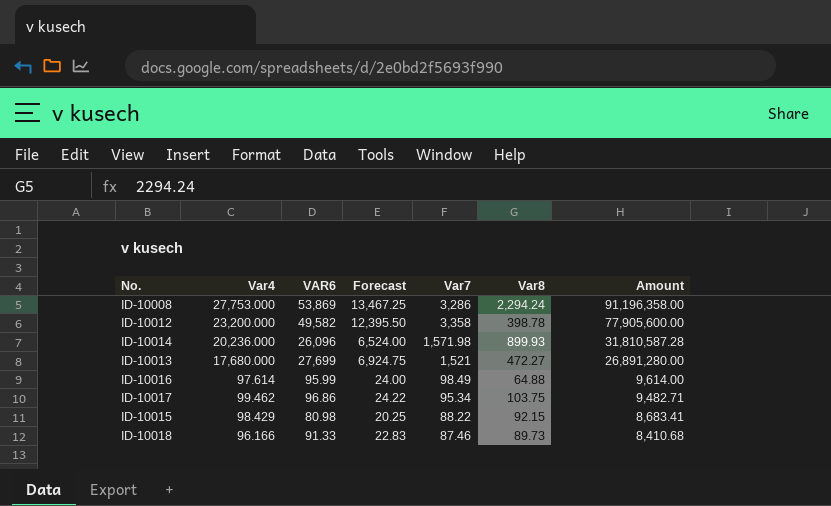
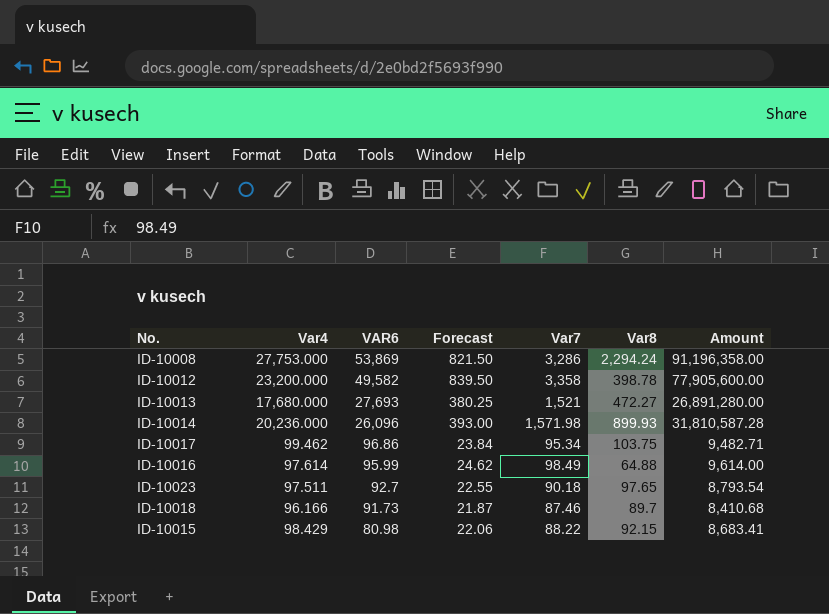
row order: Amount descending -> VAR6 descending
column Forecast | formula: [VAR6] * 0.25 -> [Var7] * 0.25
ID-10013 | VAR6: 27,699 -> 27,693
row ID-10023: none -> 97.511 | 92.7 | 22.55 | 90.18 | 97.65 | 8,793.54
ID-10018 | VAR6: 91.33 -> 91.73
ID-10018 | Var8: 89.73 -> 89.7

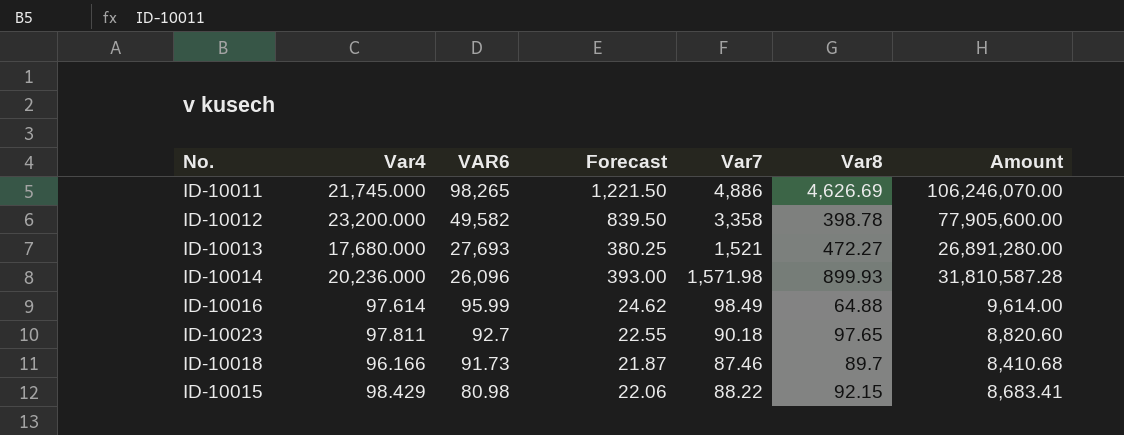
row ID-10008: 27,753.000 | 53,869 | 821.50 | 3,286 | 2,294.24 | 91,196,358.00 -> none
row ID-10017: 99.462 | 96.86 | 23.84 | 95.34 | 103.75 | 9,482.71 -> none
row ID-10011: none -> 21,745.000 | 98,265 | 1,221.50 | 4,886 | 4,626.69 | 106,246,070.00
ID-10023 | Var4: 97.511 -> 97.811
ID-10023 | Amount: 8,793.54 -> 8,820.60

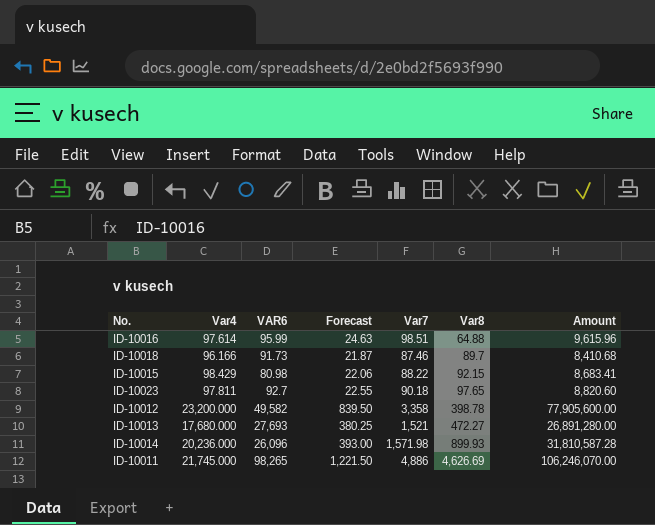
row order: VAR6 descending -> Var8 ascending
ID-10016 | Forecast: 24.62 -> 24.63
ID-10016 | Var7: 98.49 -> 98.51
ID-10016 | Amount: 9,614.00 -> 9,615.96

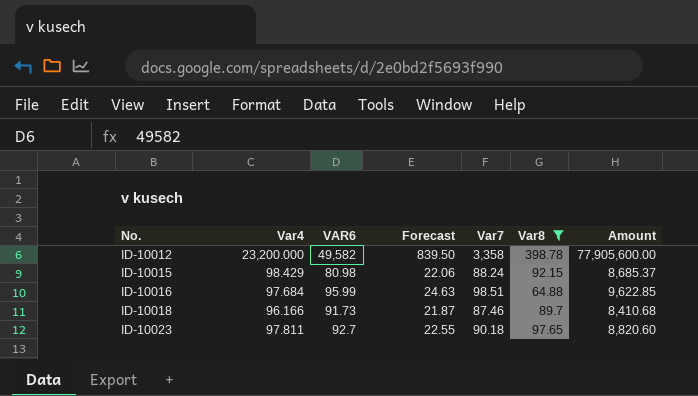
filter: none -> Var8 <= 398.78
row order: Var8 ascending -> No. ascending
ID-10015 | Var7: 88.22 -> 88.24
ID-10015 | Amount: 8,683.41 -> 8,685.37
ID-10016 | Var4: 97.614 -> 97.684
ID-10016 | Amount: 9,615.96 -> 9,622.85

